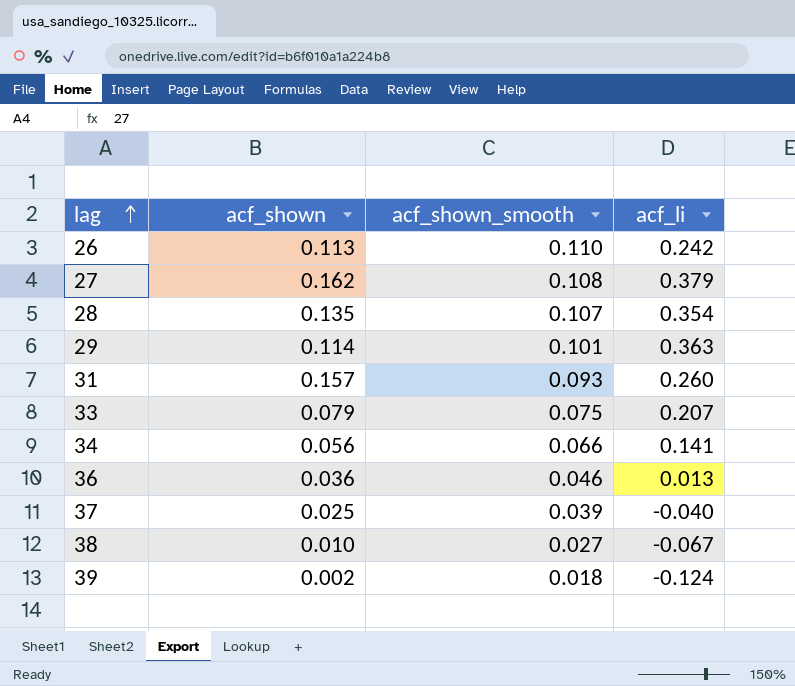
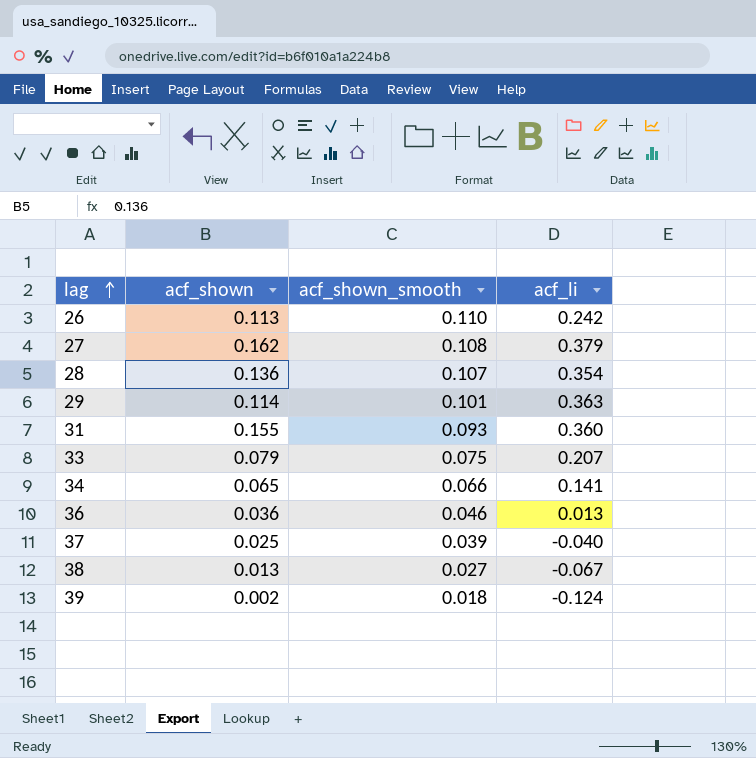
28 | acf_shown: 0.135 -> 0.136
31 | acf_shown: 0.157 -> 0.155
31 | acf_li: 0.260 -> 0.360
34 | acf_shown: 0.056 -> 0.065
38 | acf_shown: 0.010 -> 0.013

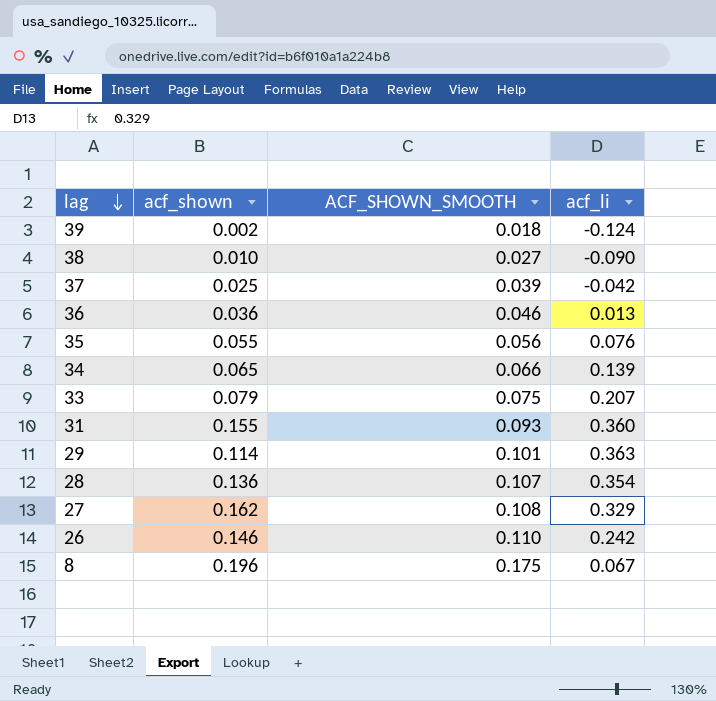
row order: lag ascending -> lag descending
column name: acf_shown_smooth -> ACF_SHOWN_SMOOTH
38 | acf_shown: 0.013 -> 0.010
38 | acf_li: -0.067 -> -0.090
37 | acf_li: -0.040 -> -0.042
row 35: none -> 0.055 | 0.056 | 0.076
34 | acf_li: 0.141 -> 0.139
27 | acf_li: 0.379 -> 0.329
26 | acf_shown: 0.113 -> 0.146
row 8: none -> 0.196 | 0.175 | 0.067

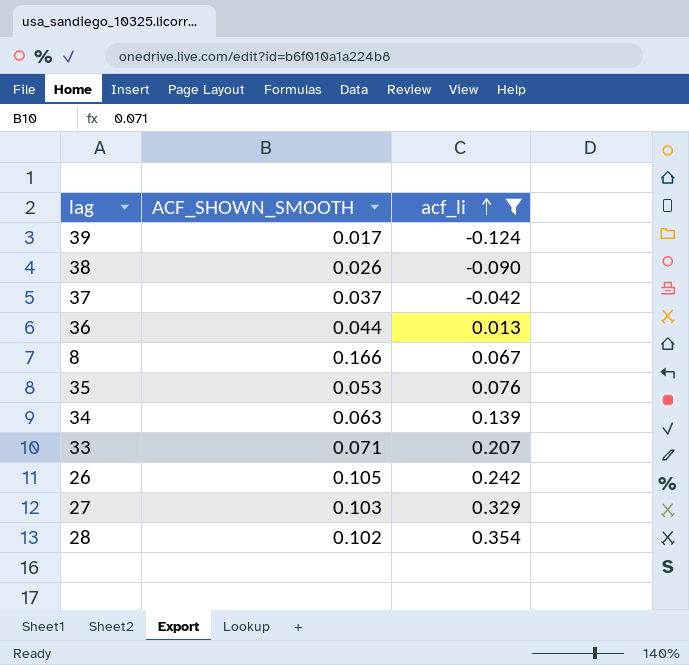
filter: none -> acf_li <= 0.354
row order: lag descending -> acf_li ascending
column acf_shown | position: 2 -> none
39 | ACF_SHOWN_SMOOTH: 0.018 -> 0.017
38 | ACF_SHOWN_SMOOTH: 0.027 -> 0.026
37 | ACF_SHOWN_SMOOTH: 0.039 -> 0.037
36 | ACF_SHOWN_SMOOTH: 0.046 -> 0.044
8 | ACF_SHOWN_SMOOTH: 0.175 -> 0.166
35 | ACF_SHOWN_SMOOTH: 0.056 -> 0.053
34 | ACF_SHOWN_SMOOTH: 0.066 -> 0.063
33 | ACF_SHOWN_SMOOTH: 0.075 -> 0.071
26 | ACF_SHOWN_SMOOTH: 0.110 -> 0.105
27 | ACF_SHOWN_SMOOTH: 0.108 -> 0.103
28 | ACF_SHOWN_SMOOTH: 0.107 -> 0.102

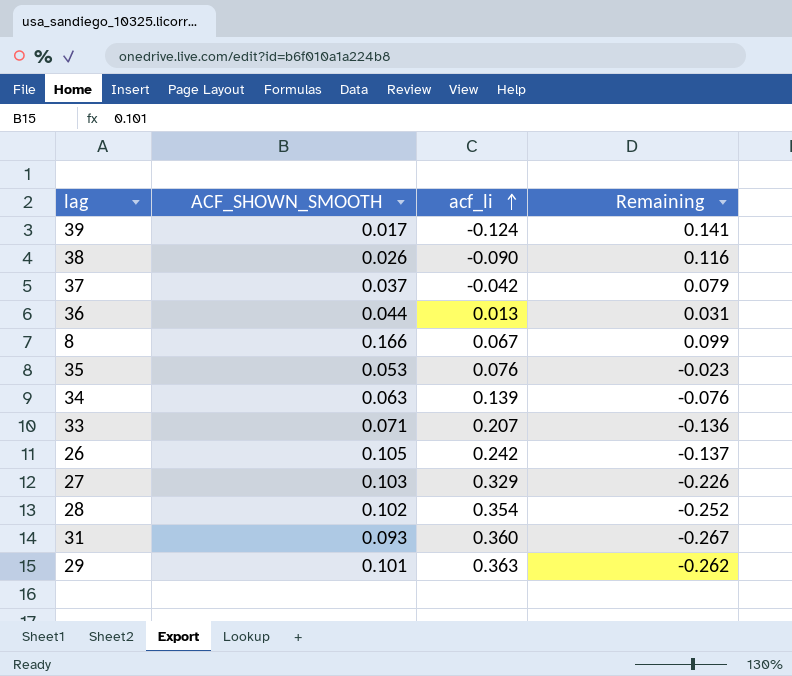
filter: acf_li <= 0.354 -> none
column Remaining | formula: none -> [ACF_SHOWN_SMOOTH] - [acf_li]

